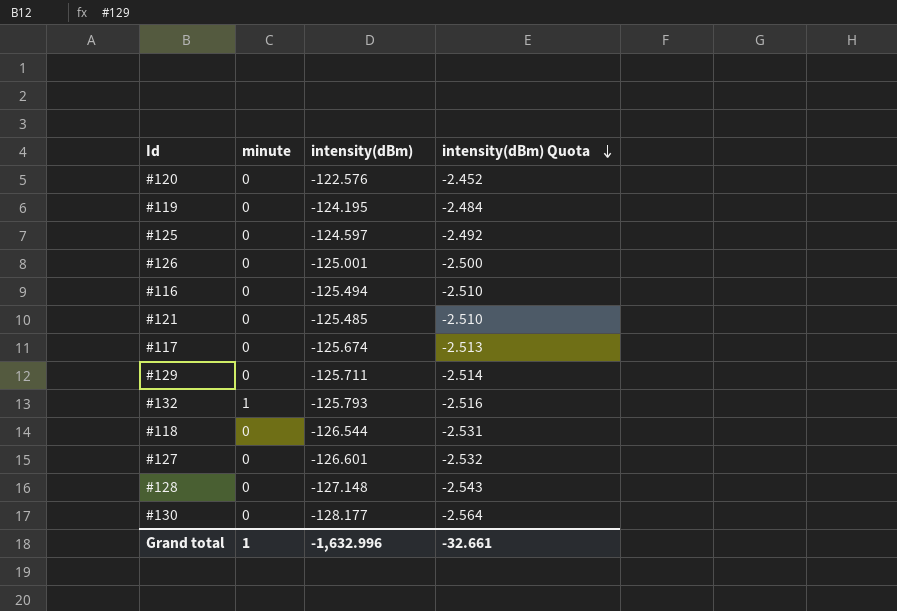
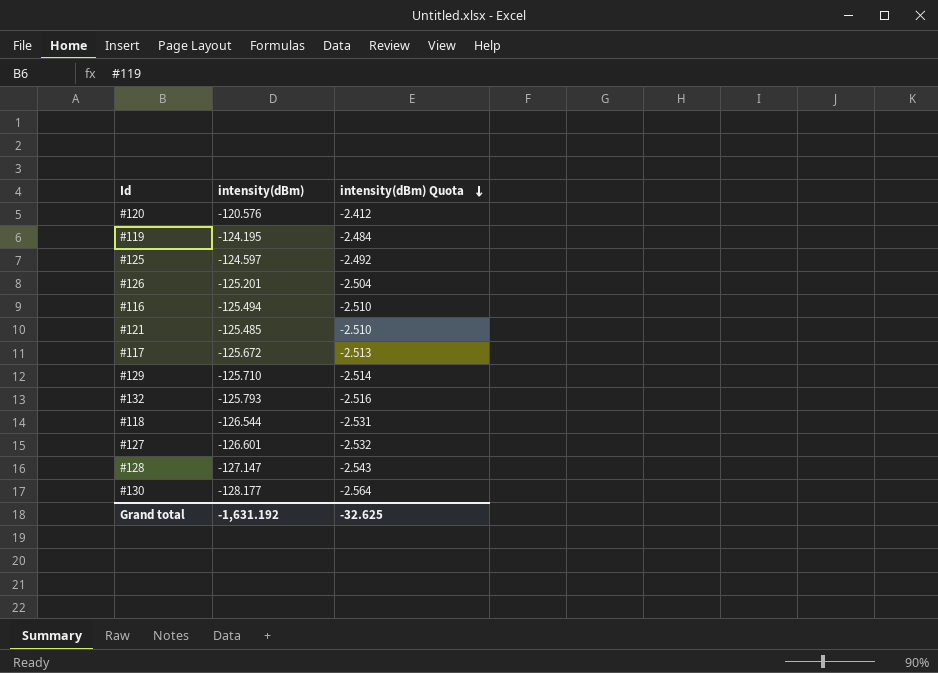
column minute | position: 2 -> none
#120 | intensity(dBm): -122.576 -> -120.576
#120 | intensity(dBm) Quota: -2.452 -> -2.412
#126 | intensity(dBm): -125.001 -> -125.201
#126 | intensity(dBm) Quota: -2.500 -> -2.504
#117 | intensity(dBm): -125.674 -> -125.672
#129 | intensity(dBm): -125.711 -> -125.710
#128 | intensity(dBm): -127.148 -> -127.147
Grand total | intensity(dBm): -1,632.996 -> -1,631.192
Grand total | intensity(dBm) Quota: -32.661 -> -32.625

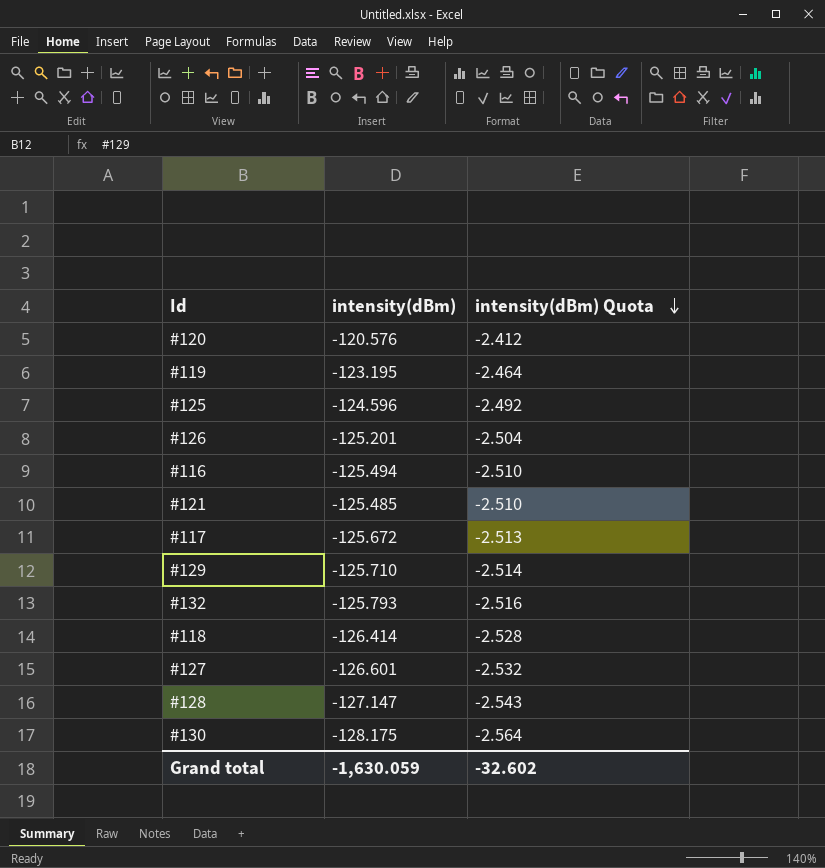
#119 | intensity(dBm): -124.195 -> -123.195
#119 | intensity(dBm) Quota: -2.484 -> -2.464
#125 | intensity(dBm): -124.597 -> -124.596
#118 | intensity(dBm): -126.544 -> -126.414
#118 | intensity(dBm) Quota: -2.531 -> -2.528
#130 | intensity(dBm): -128.177 -> -128.175
Grand total | intensity(dBm): -1,631.192 -> -1,630.059
Grand total | intensity(dBm) Quota: -32.625 -> -32.602

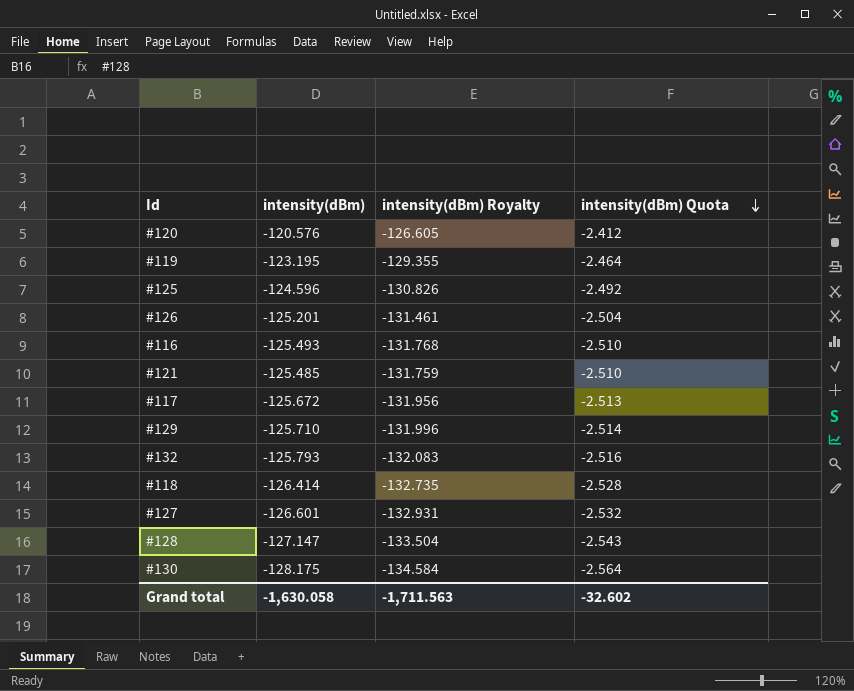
column intensity(dBm) Royalty | formula: none -> [intensity(dBm)] * 1.05
#116 | intensity(dBm): -125.494 -> -125.493
Grand total | intensity(dBm): -1,630.059 -> -1,630.058

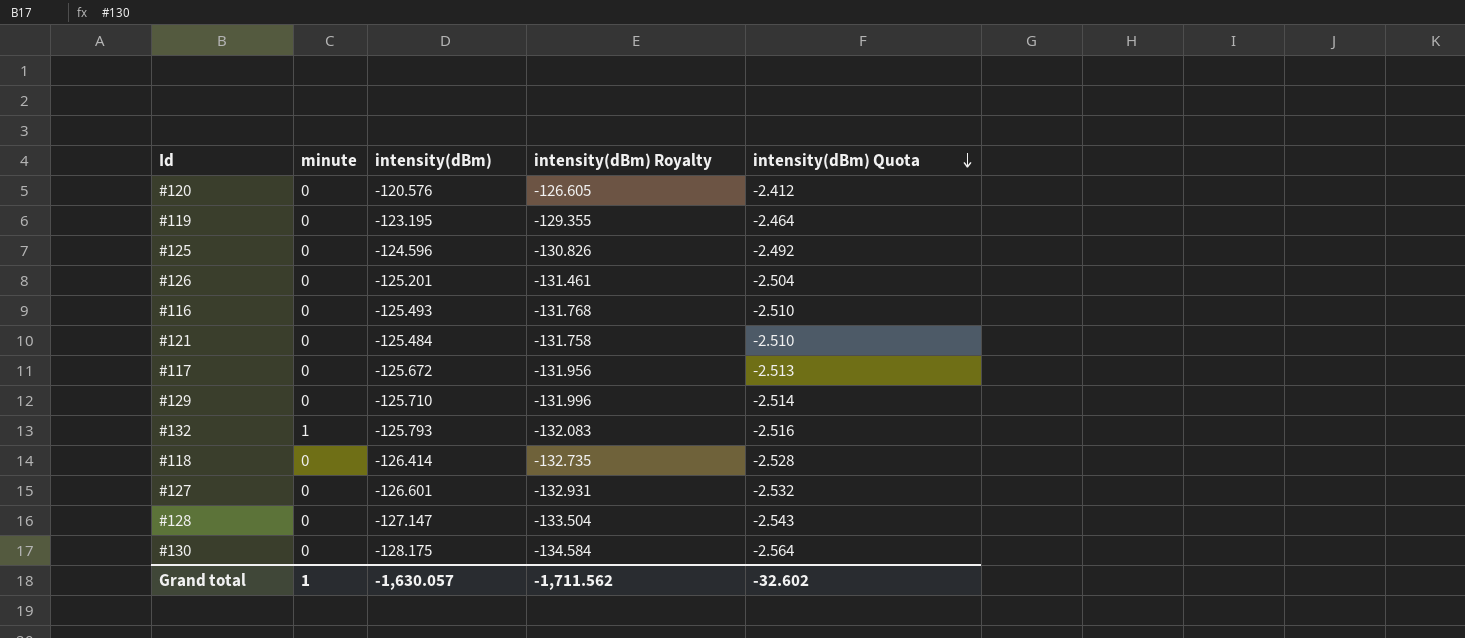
column minute | position: none -> 2
#121 | intensity(dBm): -125.485 -> -125.484
#121 | intensity(dBm) Royalty: -131.759 -> -131.758
Grand total | intensity(dBm): -1,630.058 -> -1,630.057
Grand total | intensity(dBm) Royalty: -1,711.563 -> -1,711.562

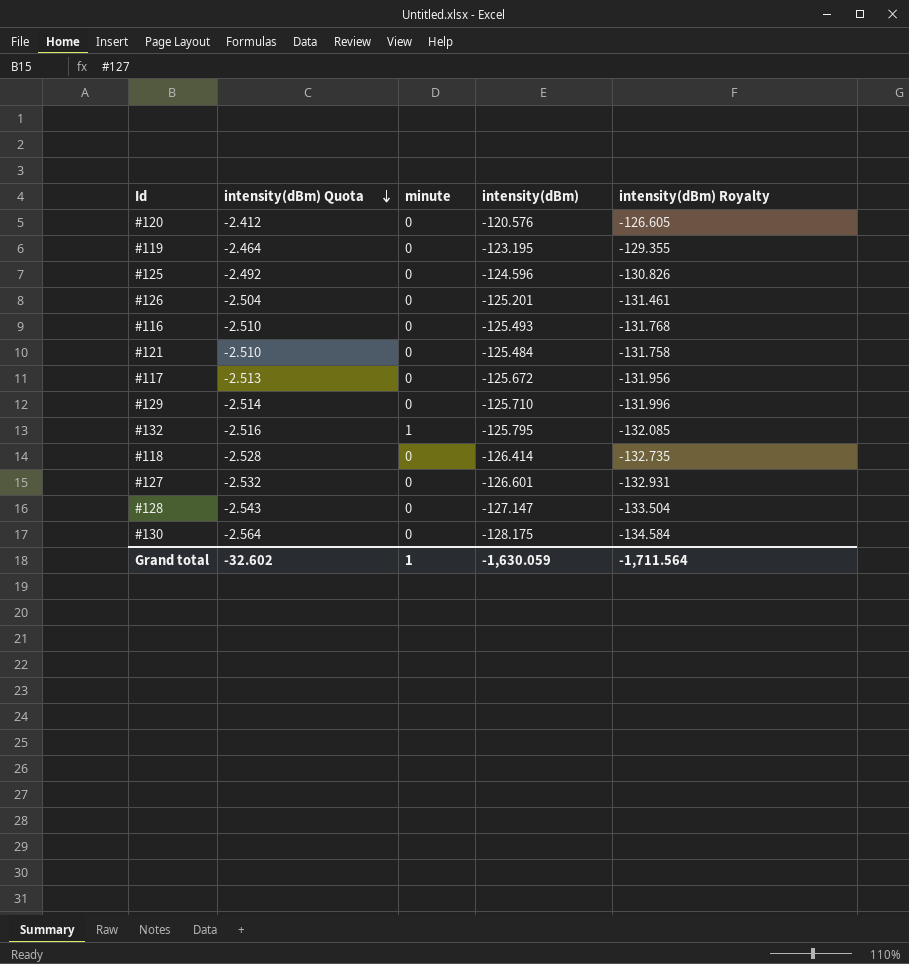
column intensity(dBm) Quota | position: 5 -> 2
#132 | intensity(dBm): -125.793 -> -125.795
#132 | intensity(dBm) Royalty: -132.083 -> -132.085
Grand total | intensity(dBm): -1,630.057 -> -1,630.059
Grand total | intensity(dBm) Royalty: -1,711.562 -> -1,711.564

